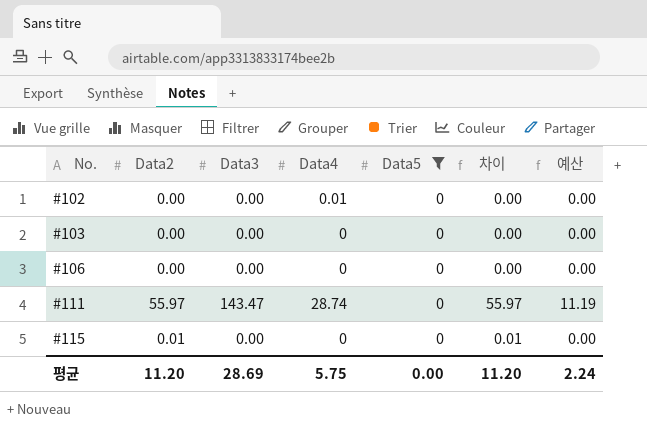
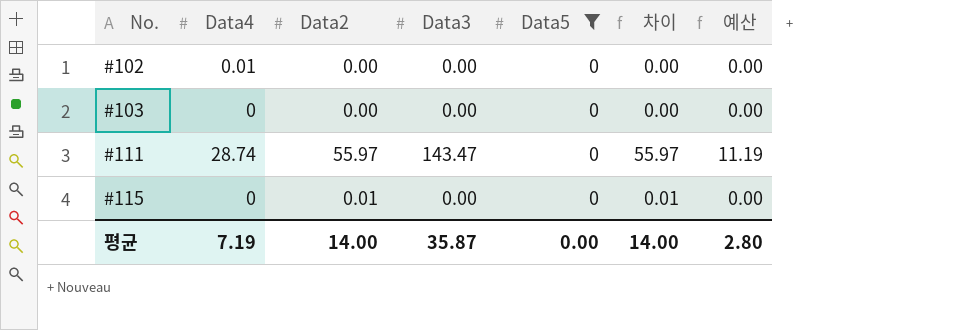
column Data4 | position: 4 -> 2
row #106: 0.00 | 0.00 | 0 | 0 | 0.00 | 0.00 -> none
평균 | Data4: 5.75 -> 7.19
평균 | Data2: 11.20 -> 14.00
평균 | Data3: 28.69 -> 35.87
평균 | 차이: 11.20 -> 14.00
평균 | 예산: 2.24 -> 2.80

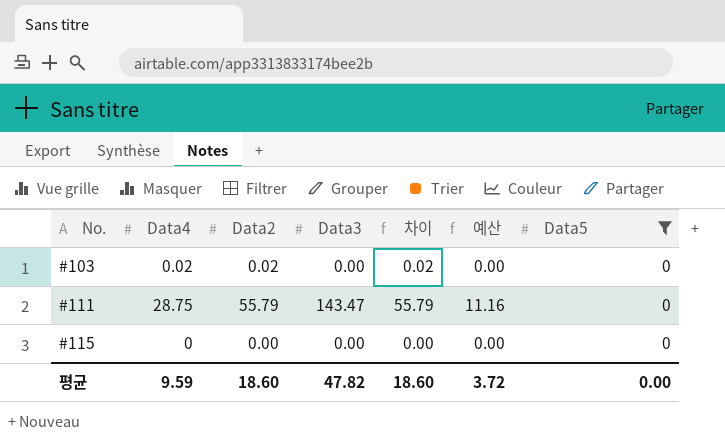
column Data5 | position: 5 -> 7
row #102: 0.01 | 0.00 | 0.00 | 0 | 0.00 | 0.00 -> none
#103 | Data4: 0 -> 0.02
#103 | Data2: 0.00 -> 0.02
#103 | 차이: 0.00 -> 0.02
#111 | Data4: 28.74 -> 28.75
#111 | Data2: 55.97 -> 55.79
#111 | 차이: 55.97 -> 55.79
#111 | 예산: 11.19 -> 11.16
#115 | Data2: 0.01 -> 0.00
#115 | 차이: 0.01 -> 0.00
평균 | Data4: 7.19 -> 9.59
평균 | Data2: 14.00 -> 18.60
평균 | Data3: 35.87 -> 47.82
평균 | 차이: 14.00 -> 18.60
평균 | 예산: 2.80 -> 3.72

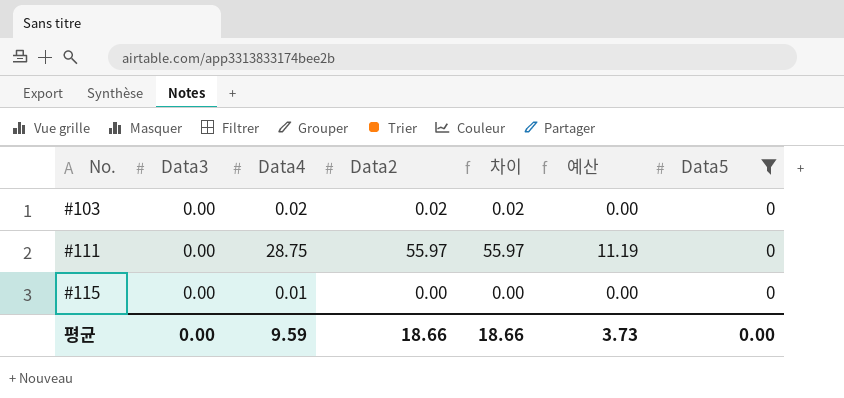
column Data3 | position: 4 -> 2
#111 | Data3: 143.47 -> 0.00
#111 | Data2: 55.79 -> 55.97
#111 | 차이: 55.79 -> 55.97
#111 | 예산: 11.16 -> 11.19
#115 | Data4: 0 -> 0.01
평균 | Data3: 47.82 -> 0.00
평균 | Data2: 18.60 -> 18.66
평균 | 차이: 18.60 -> 18.66
평균 | 예산: 3.72 -> 3.73

